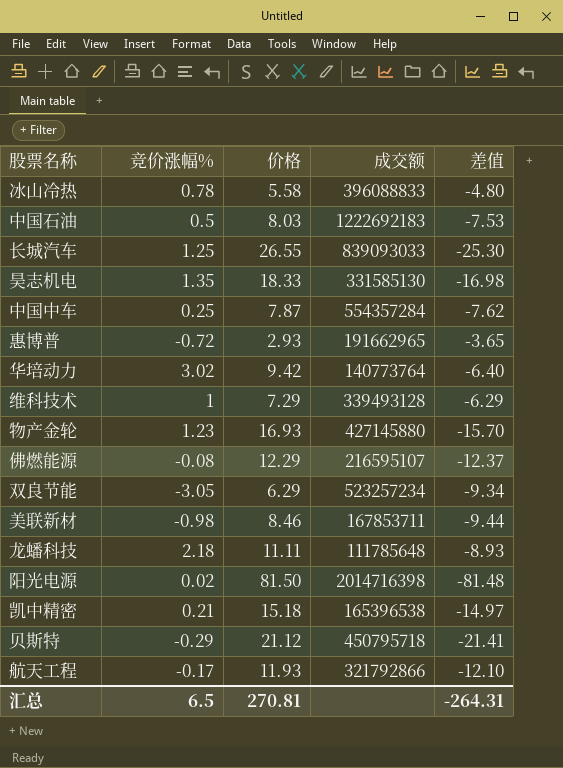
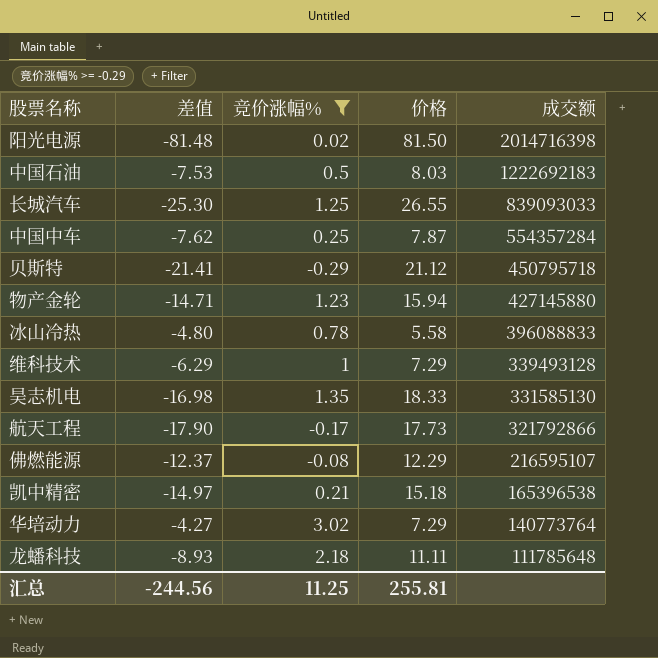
filter: none -> 竞价涨幅% >= -0.29
row order: none -> 成交额 descending
column 差值 | position: 5 -> 2
物产金轮 | 差值: -15.70 -> -14.71
物产金轮 | 价格: 16.93 -> 15.94
航天工程 | 差值: -12.10 -> -17.90
航天工程 | 价格: 11.93 -> 17.73
华培动力 | 差值: -6.40 -> -4.27
华培动力 | 价格: 9.42 -> 7.29
汇总 | 差值: -264.31 -> -244.56
汇总 | 竞价涨幅%: 6.5 -> 11.25
汇总 | 价格: 270.81 -> 255.81

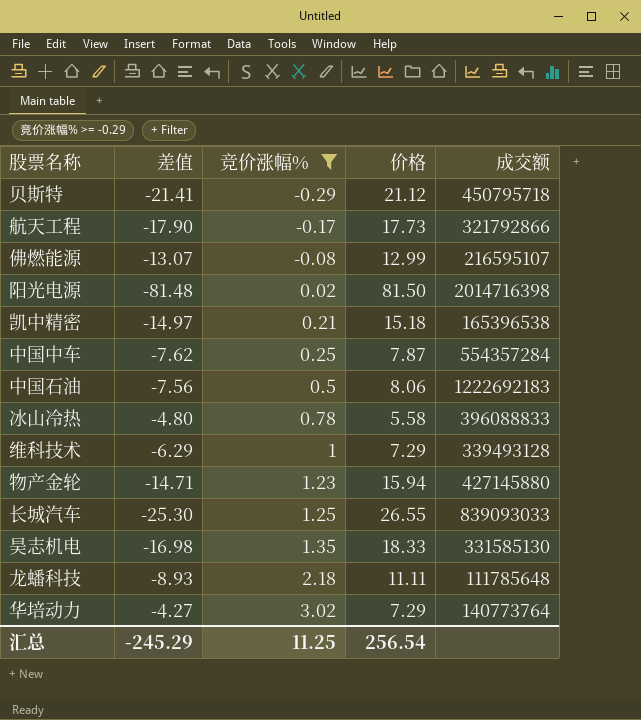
row order: 成交额 descending -> 竞价涨幅% ascending
佛燃能源 | 差值: -12.37 -> -13.07
佛燃能源 | 价格: 12.29 -> 12.99
中国石油 | 差值: -7.53 -> -7.56
中国石油 | 价格: 8.03 -> 8.06
汇总 | 差值: -244.56 -> -245.29
汇总 | 价格: 255.81 -> 256.54

